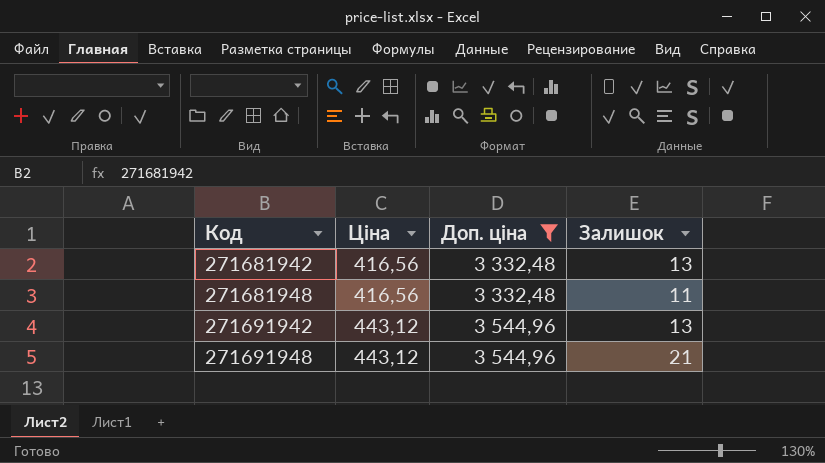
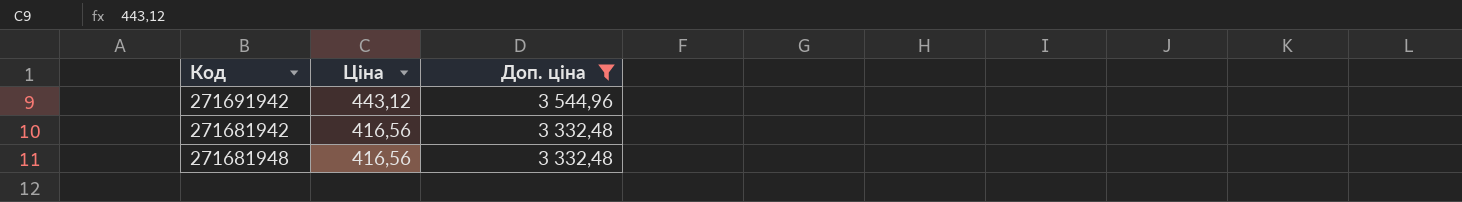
row order: Код ascending -> Ціна descending
column Залишок | position: 4 -> none
row 271691948: 443,12 | 3 544,96 | 21 -> none

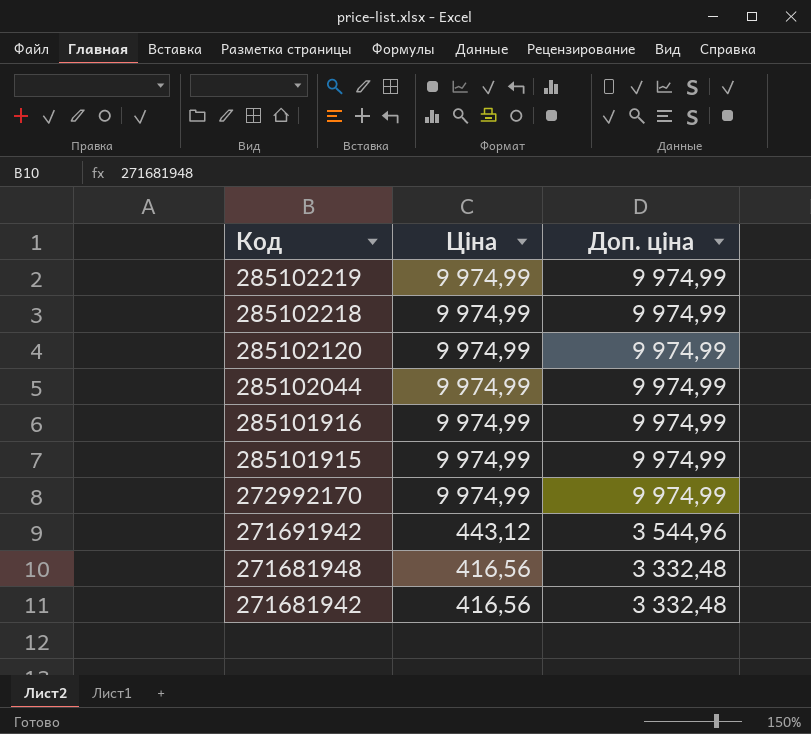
filter: Доп. ціна != 9 974,99 -> none
row order: Ціна descending -> Код descending

